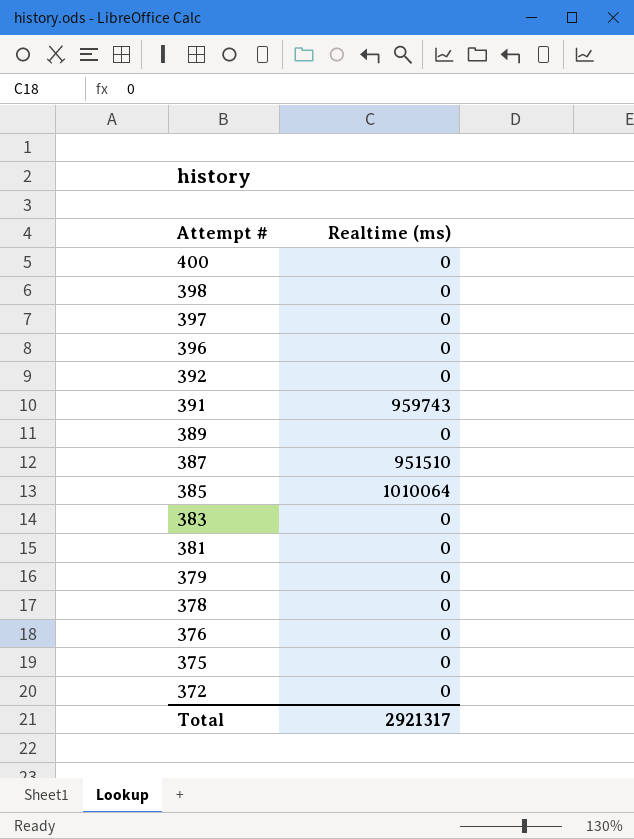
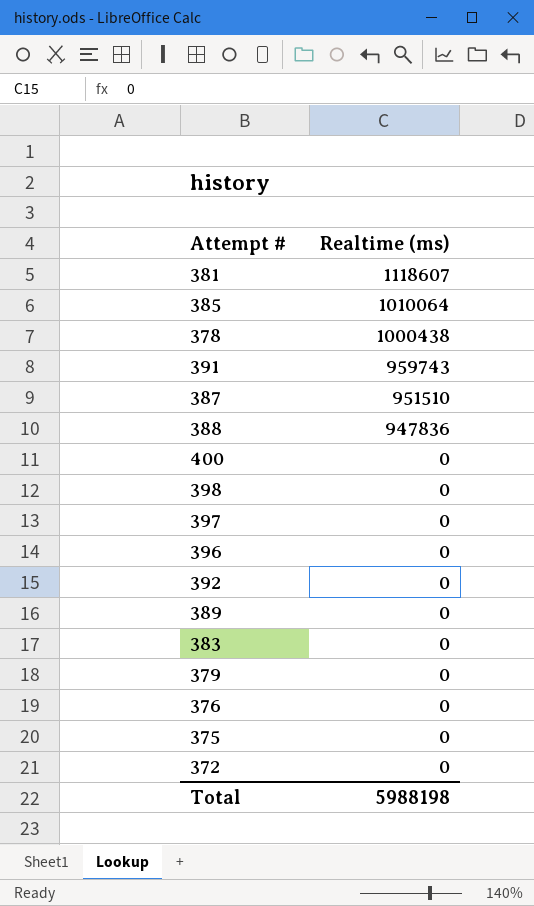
row order: Attempt # descending -> Realtime (ms) descending
381 | Realtime (ms): 0 -> 1118607
378 | Realtime (ms): 0 -> 1000438
row 388: none -> 947836
Total | Realtime (ms): 2921317 -> 5988198

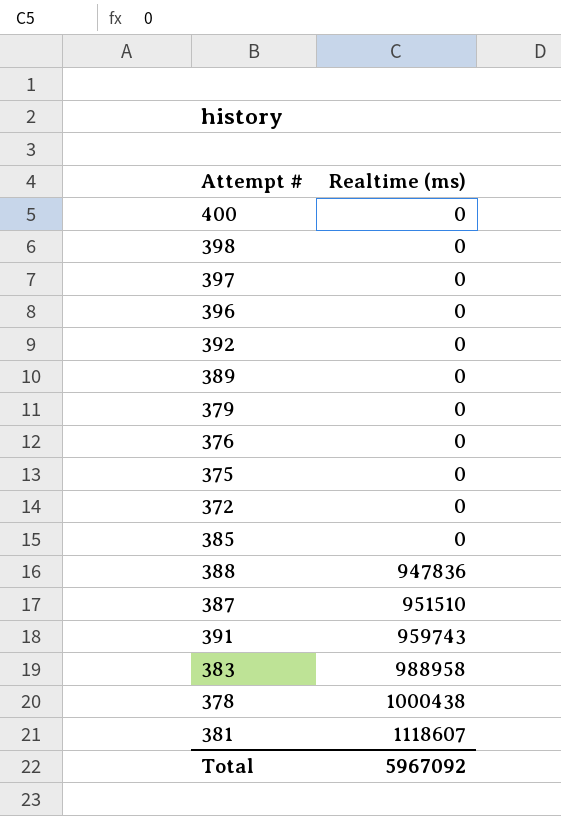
row order: Realtime (ms) descending -> Realtime (ms) ascending
385 | Realtime (ms): 1010064 -> 0
383 | Realtime (ms): 0 -> 988958
Total | Realtime (ms): 5988198 -> 5967092

